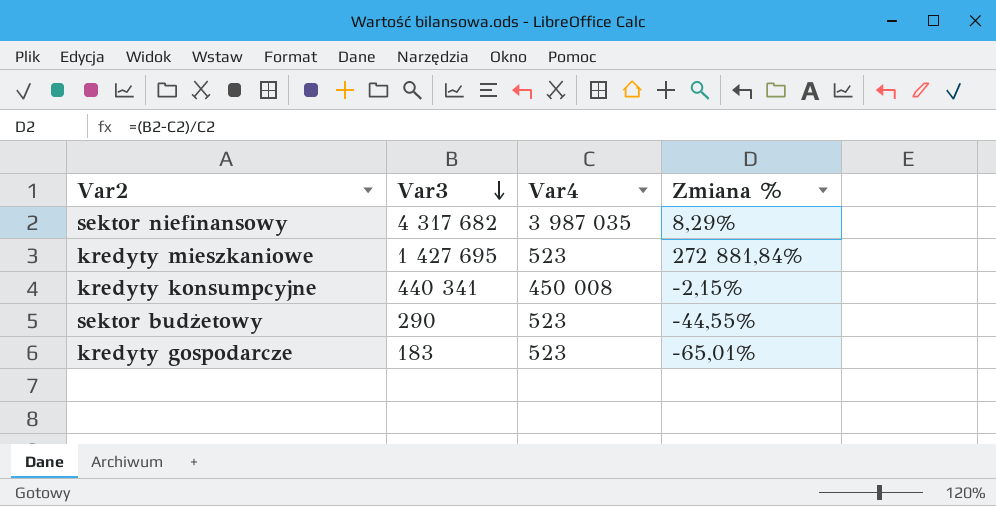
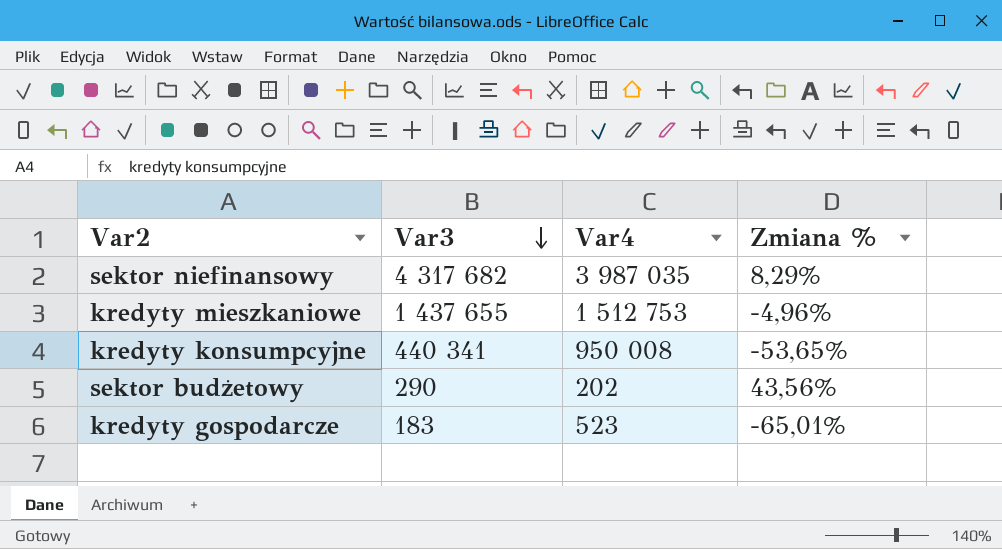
kredyty mieszkaniowe | Var3: 1 427 695 -> 1 437 655
kredyty mieszkaniowe | Var4: 523 -> 1 512 753
kredyty mieszkaniowe | Zmiana %: 272 881,84% -> -4,96%
kredyty konsumpcyjne | Var4: 450 008 -> 950 008
kredyty konsumpcyjne | Zmiana %: -2,15% -> -53,65%
sektor budżetowy | Var4: 523 -> 202
sektor budżetowy | Zmiana %: -44,55% -> 43,56%

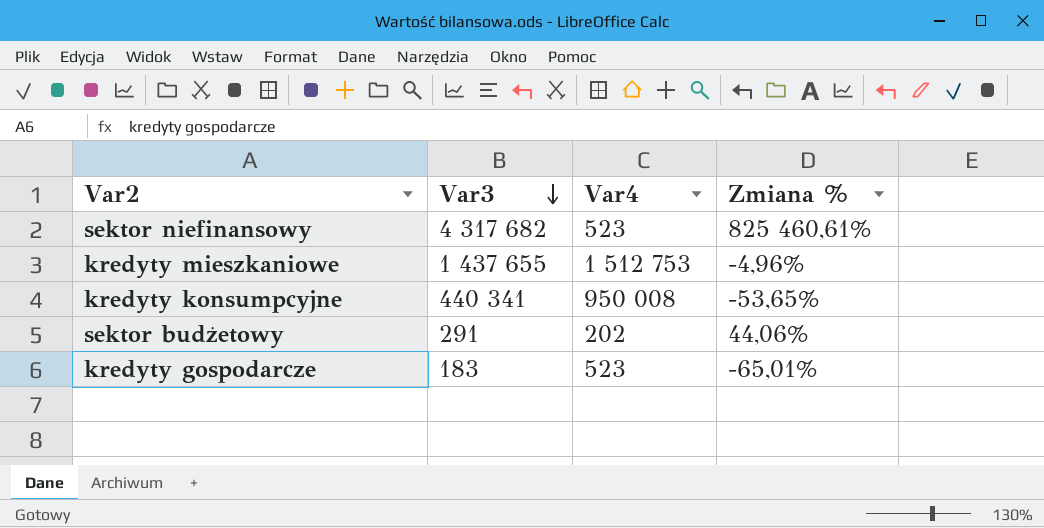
sektor niefinansowy | Var4: 3 987 035 -> 523
sektor niefinansowy | Zmiana %: 8,29% -> 825 460,61%
sektor budżetowy | Var3: 290 -> 291
sektor budżetowy | Zmiana %: 43,56% -> 44,06%

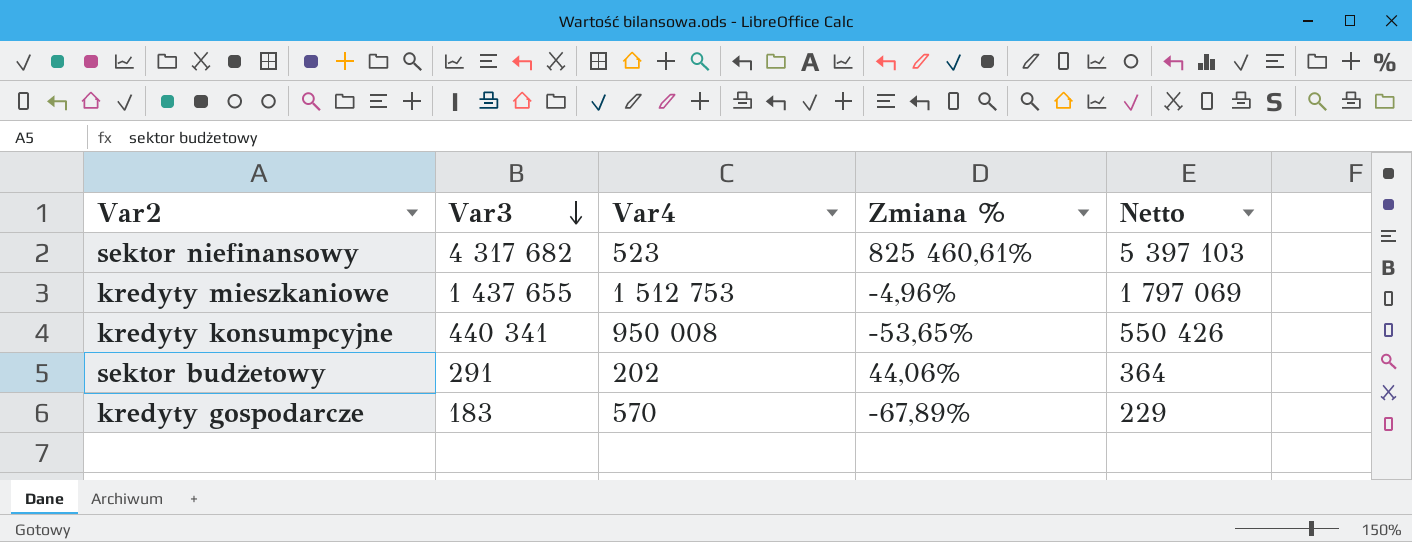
column Netto | formula: none -> [Var3] * 1,25
kredyty gospodarcze | Var4: 523 -> 570
kredyty gospodarcze | Zmiana %: -65,01% -> -67,89%

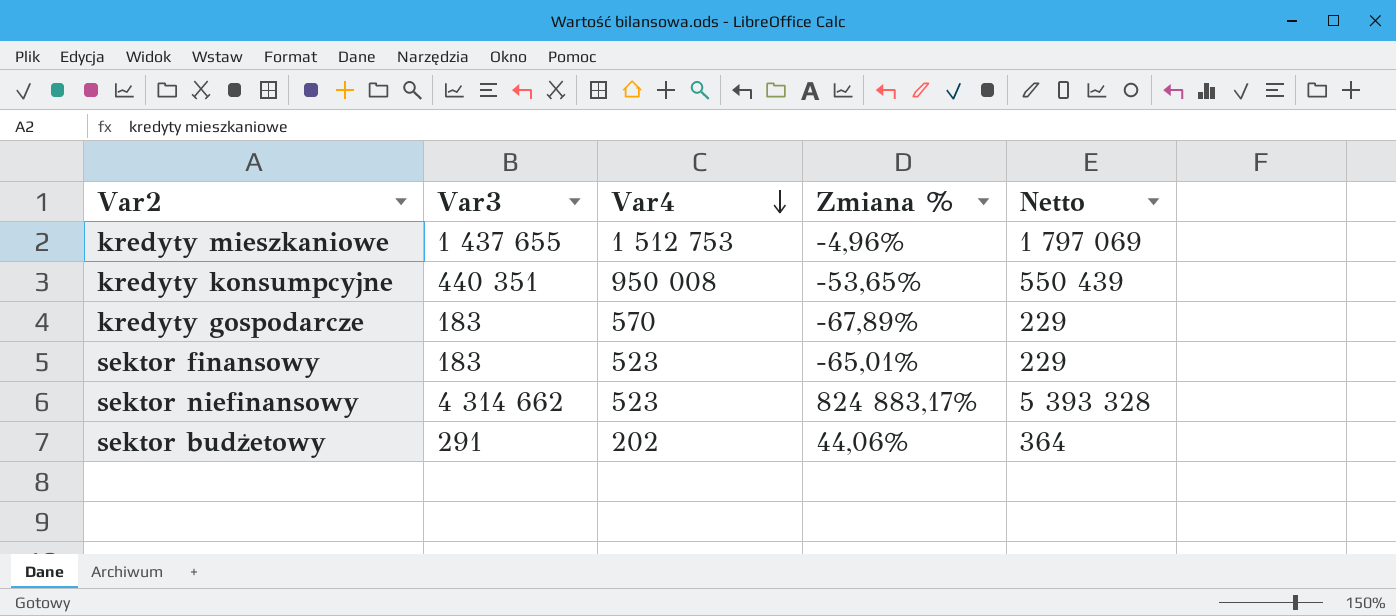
row order: Var3 descending -> Var4 descending
kredyty konsumpcyjne | Var3: 440 341 -> 440 351
kredyty konsumpcyjne | Netto: 550 426 -> 550 439
row sektor finansowy: none -> 183 | 523 | -65,01% | 229
sektor niefinansowy | Var3: 4 317 682 -> 4 314 662
sektor niefinansowy | Zmiana %: 825 460,61% -> 824 883,17%
sektor niefinansowy | Netto: 5 397 103 -> 5 393 328

